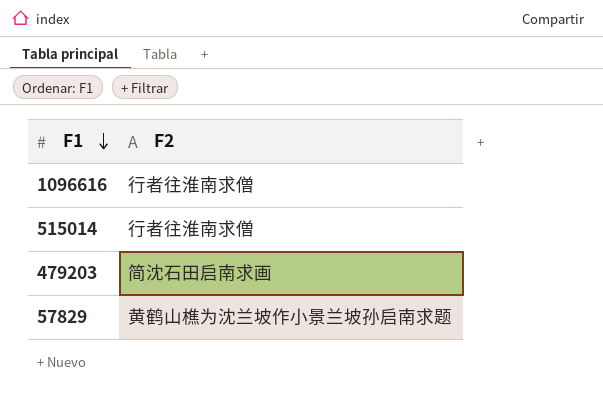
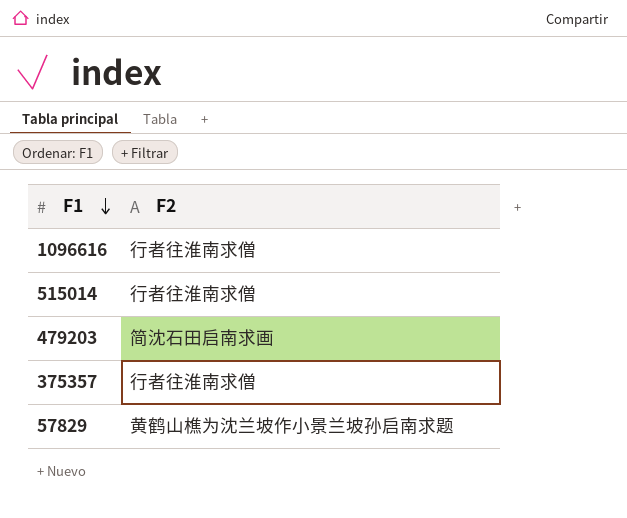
row 375357: none -> 行者往淮南求僧

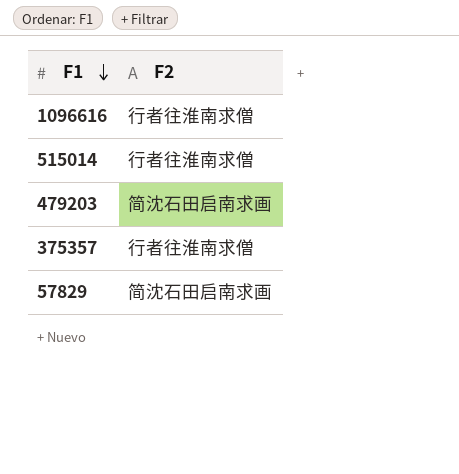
57829 | F2: 黄鹤山樵为沈兰坡作小景兰坡孙启南求题 -> 简沈石田启南求画

